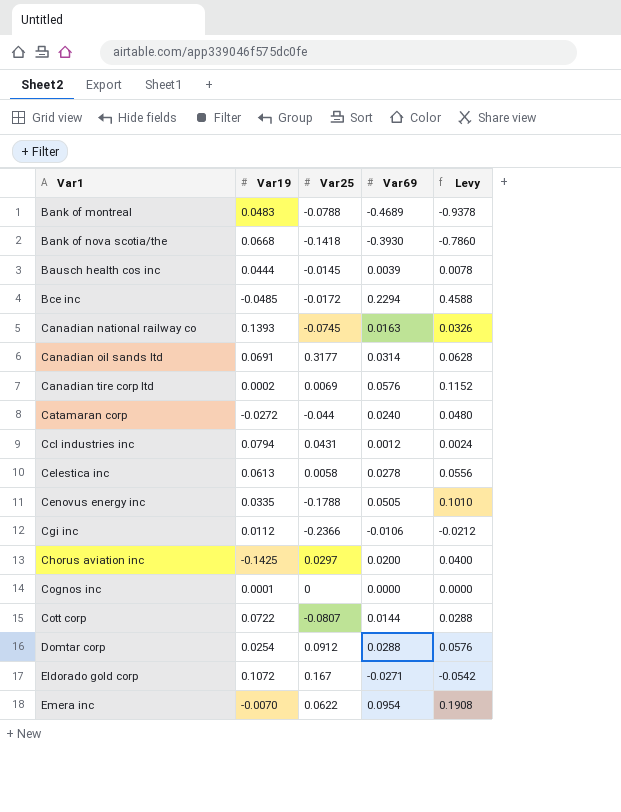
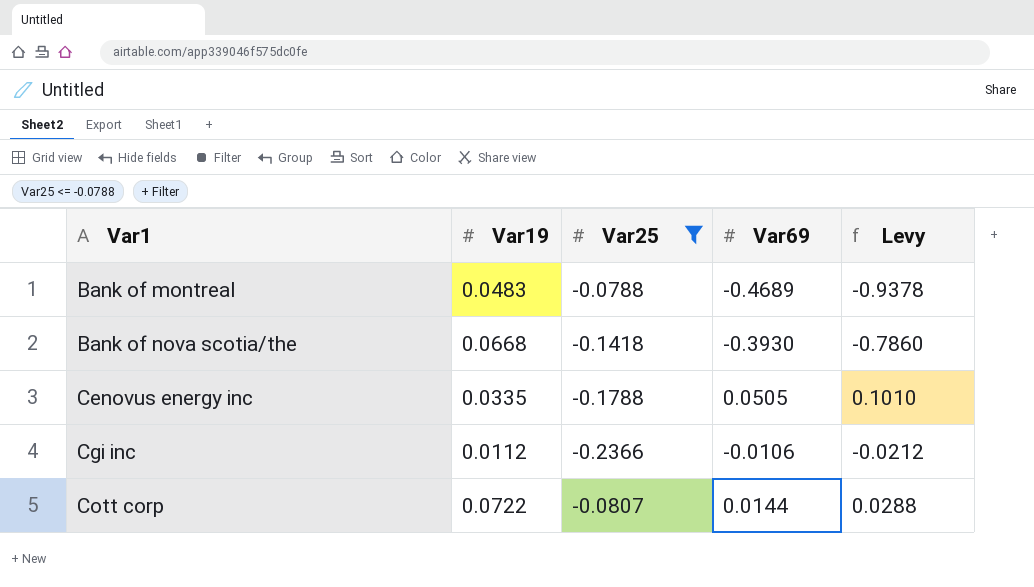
filter: none -> Var25 <= -0.0788

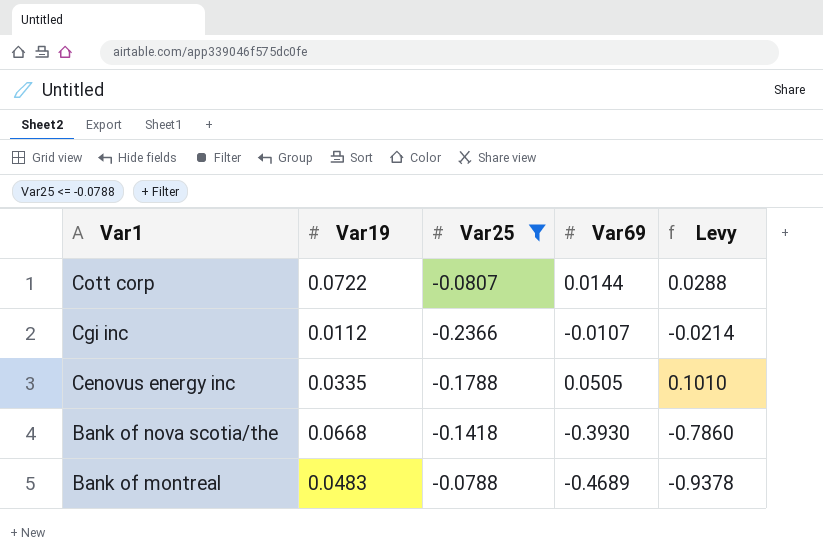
row order: Var1 ascending -> Var1 descending
Cgi inc | Var69: -0.0106 -> -0.0107
Cgi inc | Levy: -0.0212 -> -0.0214

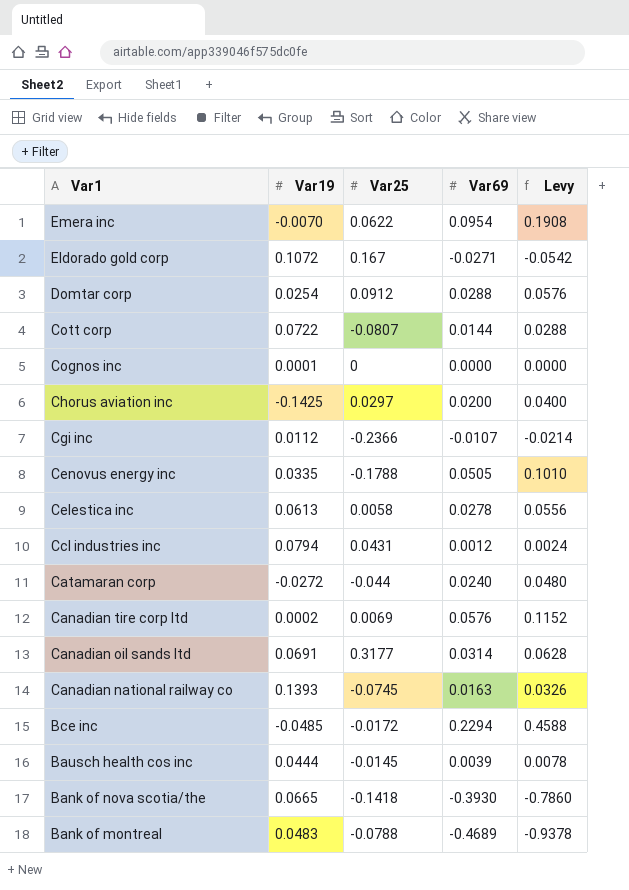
filter: Var25 <= -0.0788 -> none
Bank of nova scotia/the | Var19: 0.0668 -> 0.0665

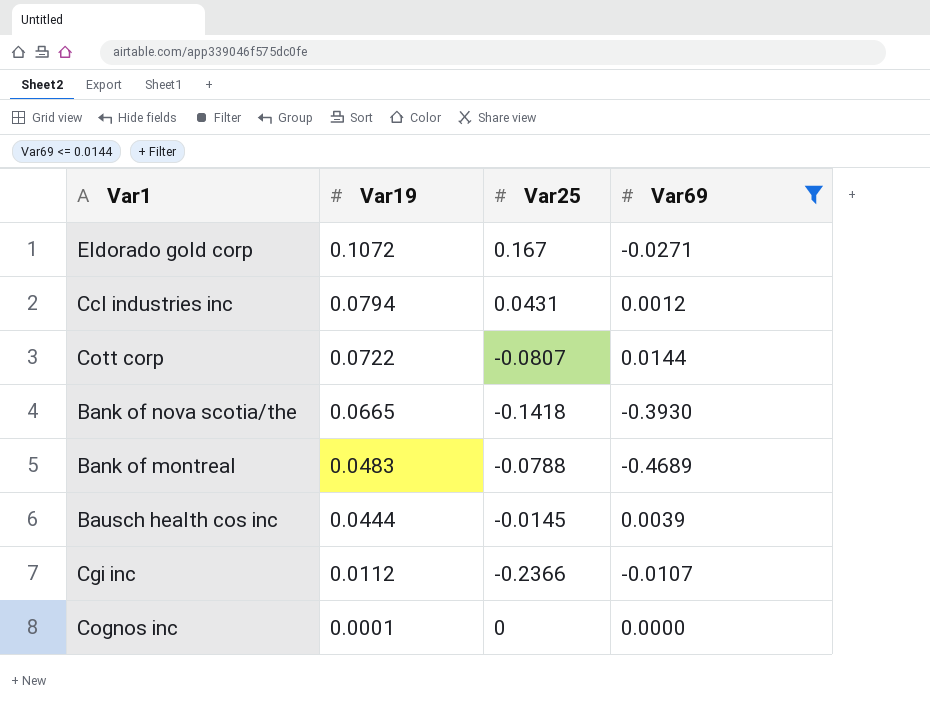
filter: none -> Var69 <= 0.0144
row order: Var1 descending -> Var19 descending
column Levy | formula: [Var69] * 2 -> none

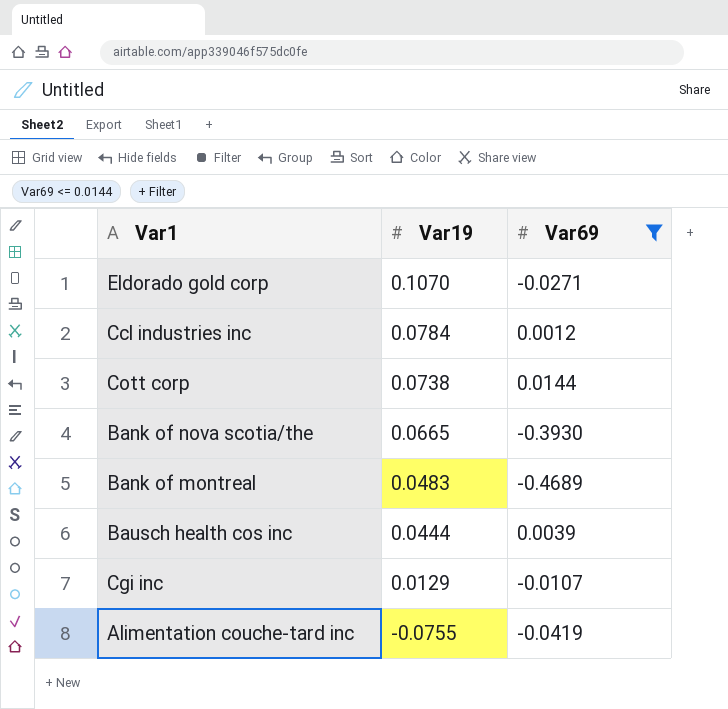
column Var25 | position: 3 -> none
row Cognos inc: 0.0001 | 0 | 0.0000 -> none
Eldorado gold corp | Var19: 0.1072 -> 0.1070
Ccl industries inc | Var19: 0.0794 -> 0.0784
Cott corp | Var19: 0.0722 -> 0.0738
Cgi inc | Var19: 0.0112 -> 0.0129
row Alimentation couche-tard inc: none -> -0.0755 | -0.0419

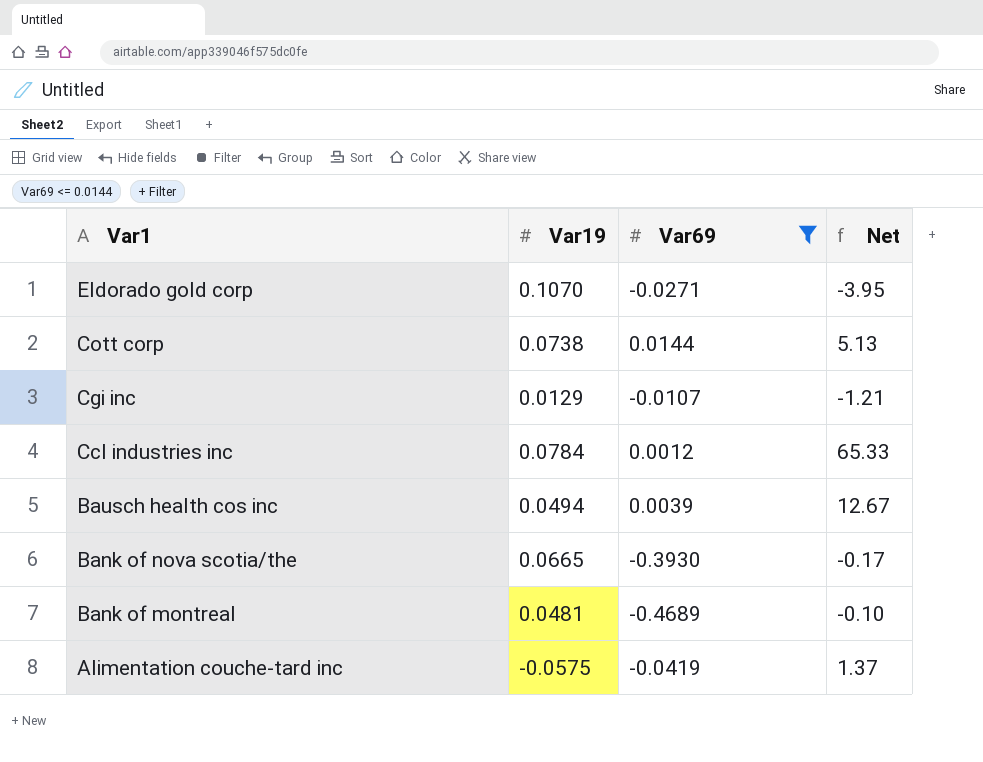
row order: Var19 descending -> Var1 descending
column Net | formula: none -> [Var19] / [Var69]
Bausch health cos inc | Var19: 0.0444 -> 0.0494
Bank of montreal | Var19: 0.0483 -> 0.0481
Alimentation couche-tard inc | Var19: -0.0755 -> -0.0575

